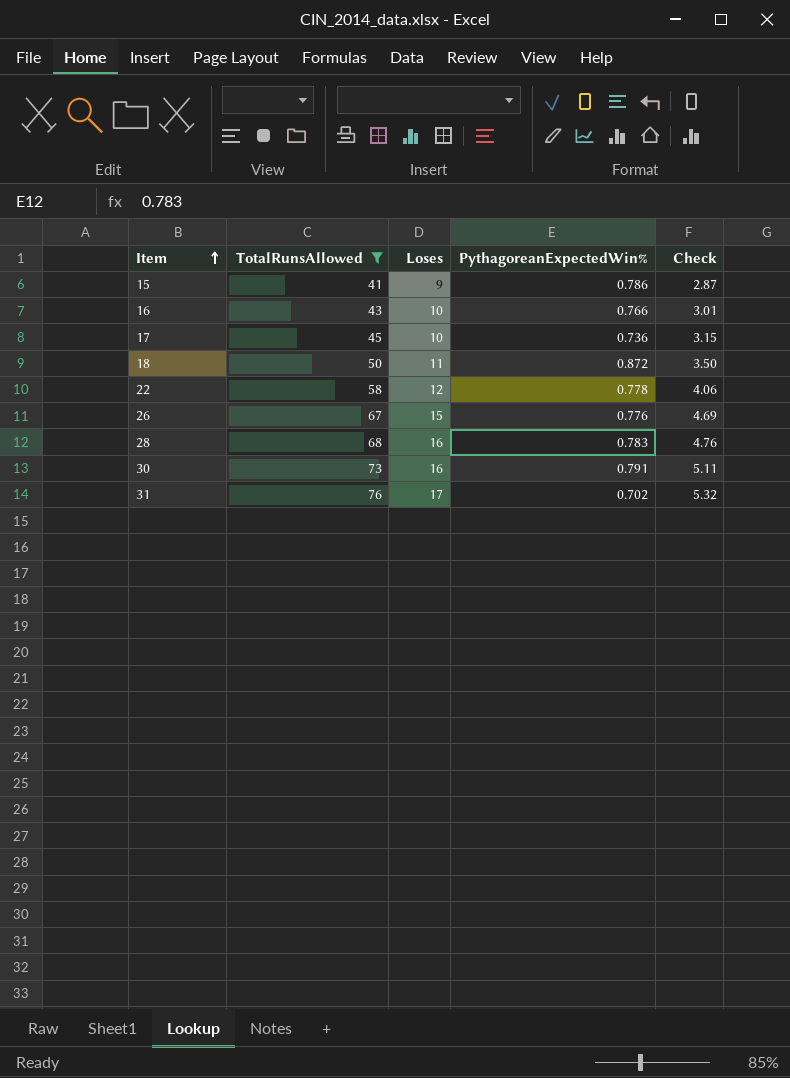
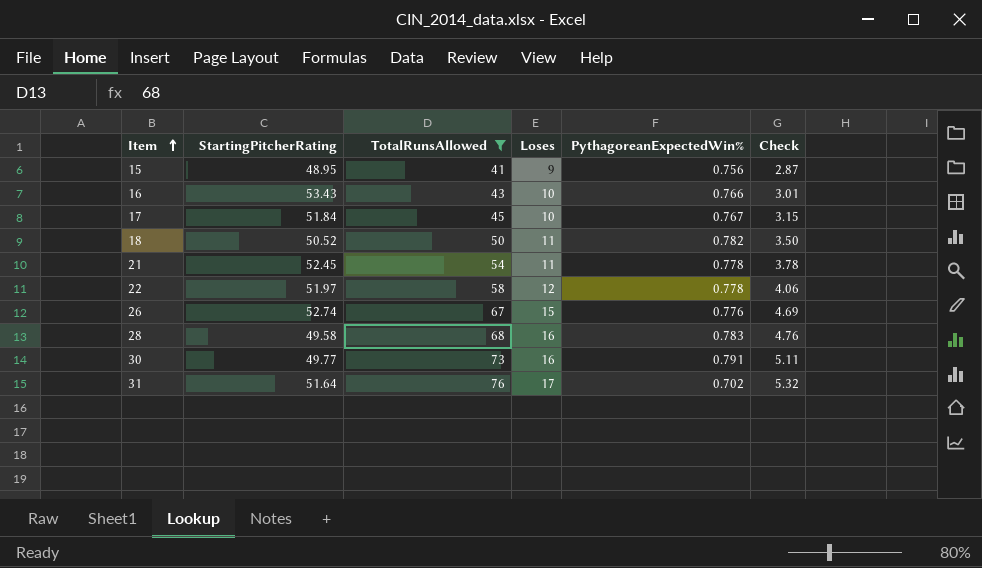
column StartingPitcherRating | position: none -> 2
15 | PythagoreanExpectedWin%: 0.786 -> 0.756
17 | PythagoreanExpectedWin%: 0.736 -> 0.767
18 | PythagoreanExpectedWin%: 0.872 -> 0.782
row 21: none -> 52.45 | 54 | 11 | 0.778 | 3.78

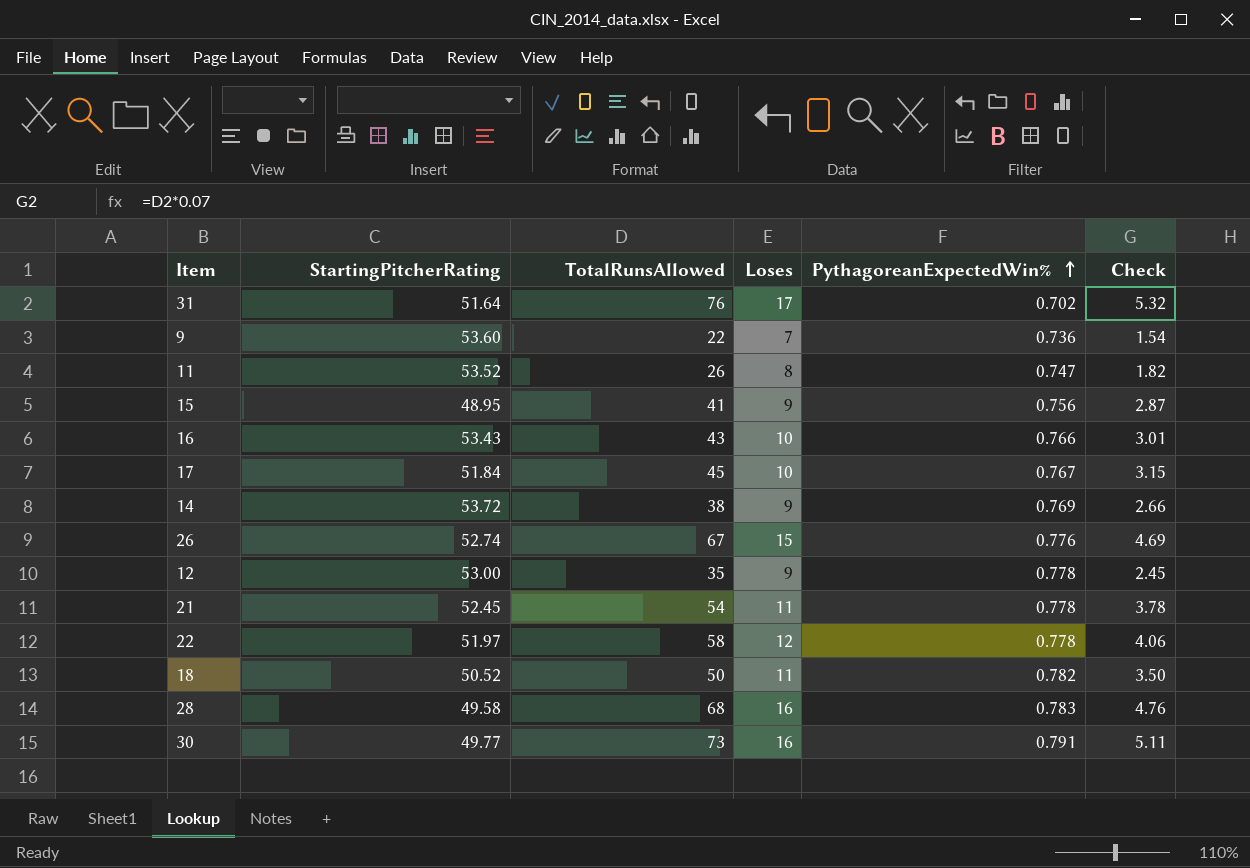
filter: TotalRunsAllowed >= 41 -> none
row order: Item ascending -> PythagoreanExpectedWin% ascending

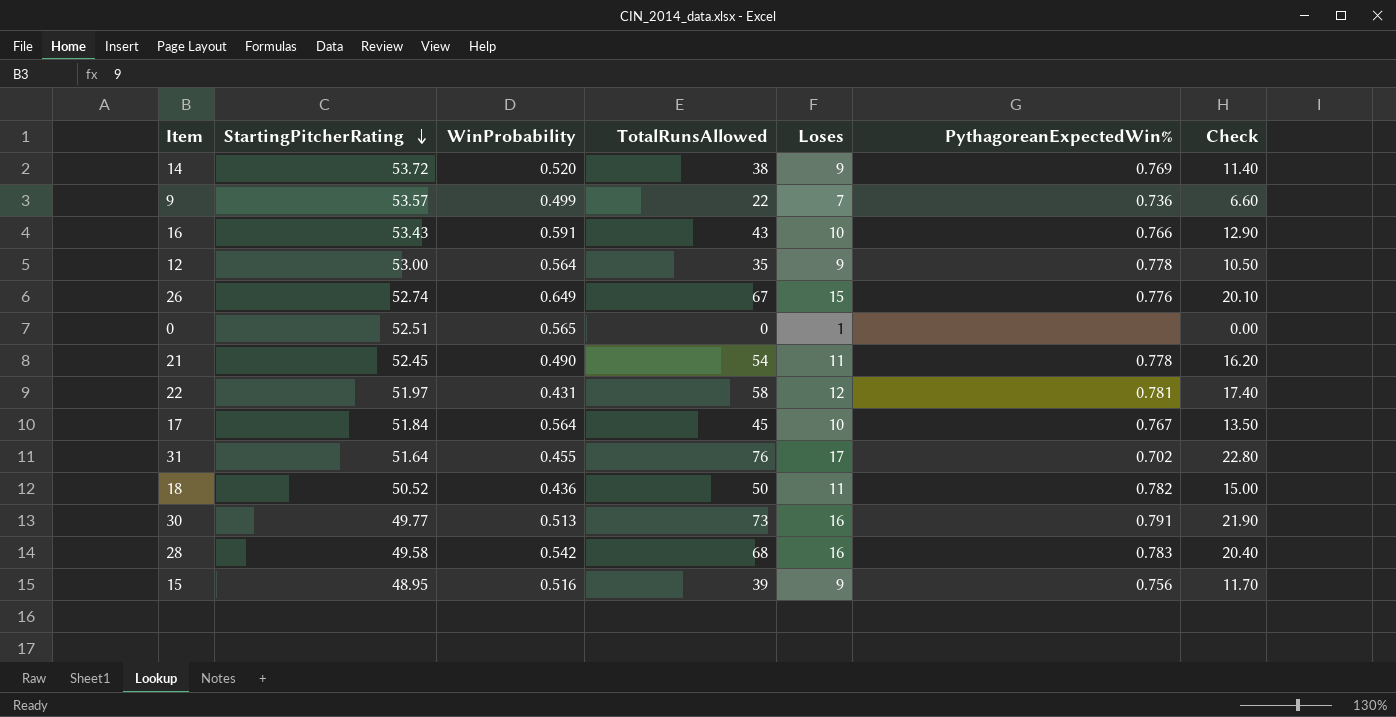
row order: PythagoreanExpectedWin% ascending -> StartingPitcherRating descending
column WinProbability | position: none -> 3
column Check | formula: [TotalRunsAllowed] * 0.07 -> [TotalRunsAllowed] * 0.3
row 11: 53.52 | 26 | 8 | 0.747 | 1.82 -> none
9 | StartingPitcherRating: 53.60 -> 53.57
row 0: none -> 52.51 | 0.565 | 0 | 1 | none | 0.00
22 | PythagoreanExpectedWin%: 0.778 -> 0.781
15 | TotalRunsAllowed: 41 -> 39

